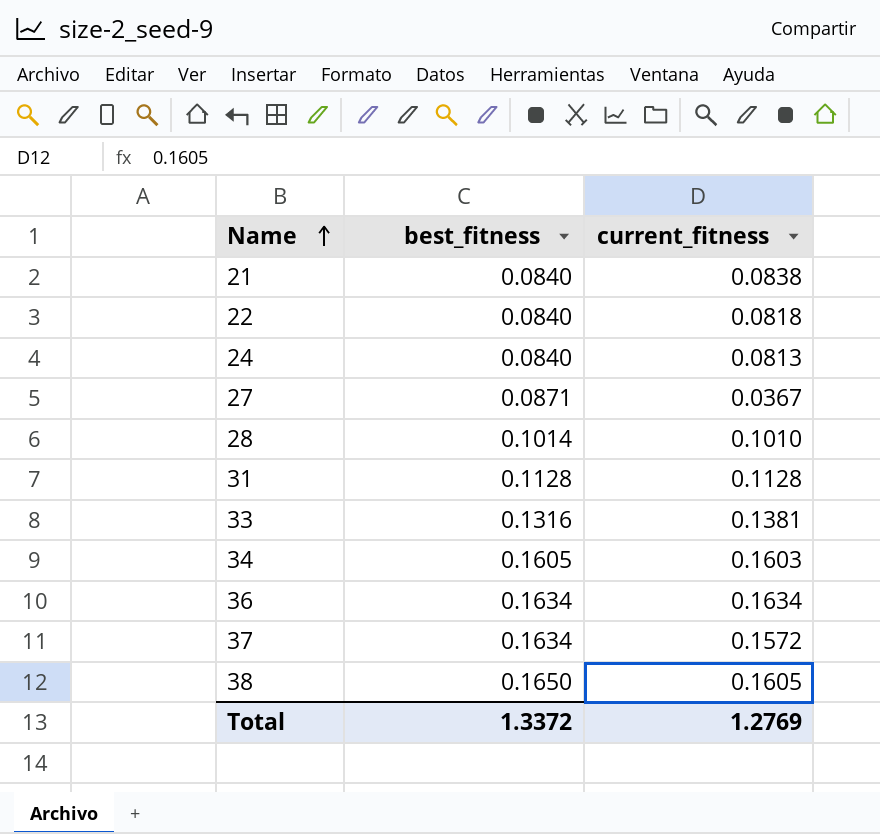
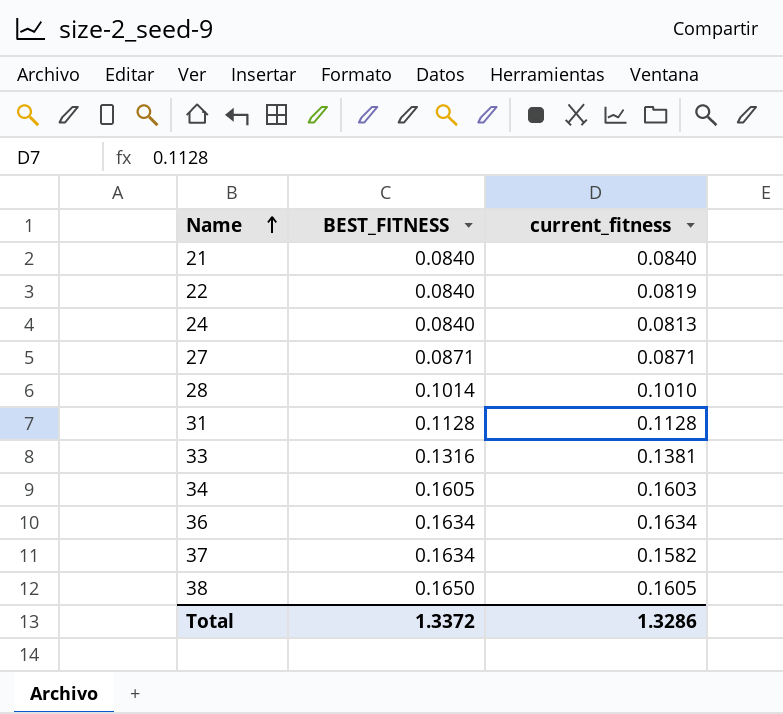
column name: best_fitness -> BEST_FITNESS
21 | current_fitness: 0.0838 -> 0.0840
22 | current_fitness: 0.0818 -> 0.0819
27 | current_fitness: 0.0367 -> 0.0871
37 | current_fitness: 0.1572 -> 0.1582
Total | current_fitness: 1.2769 -> 1.3286

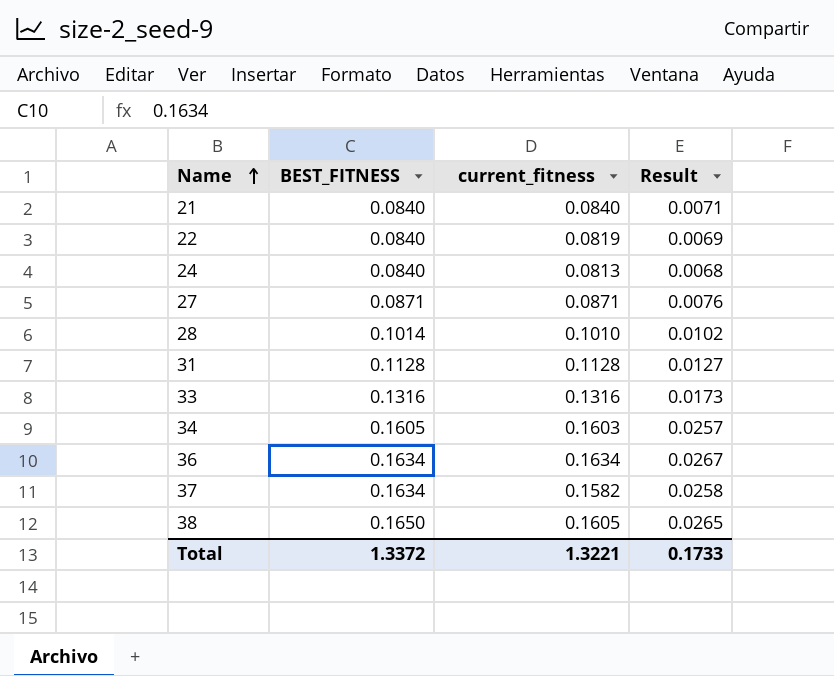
column Result | formula: none -> [BEST_FITNESS] * [current_fitness]
33 | current_fitness: 0.1381 -> 0.1316
Total | current_fitness: 1.3286 -> 1.3221

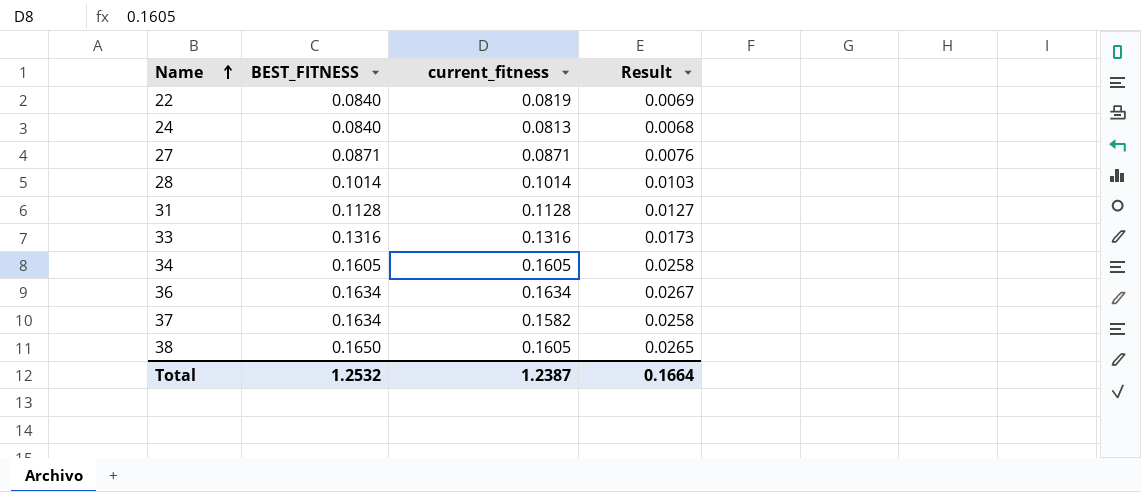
row 21: 0.0840 | 0.0840 | 0.0071 -> none
28 | current_fitness: 0.1010 -> 0.1014
28 | Result: 0.0102 -> 0.0103
34 | current_fitness: 0.1603 -> 0.1605
34 | Result: 0.0257 -> 0.0258
Total | BEST_FITNESS: 1.3372 -> 1.2532
Total | current_fitness: 1.3221 -> 1.2387
Total | Result: 0.1733 -> 0.1664

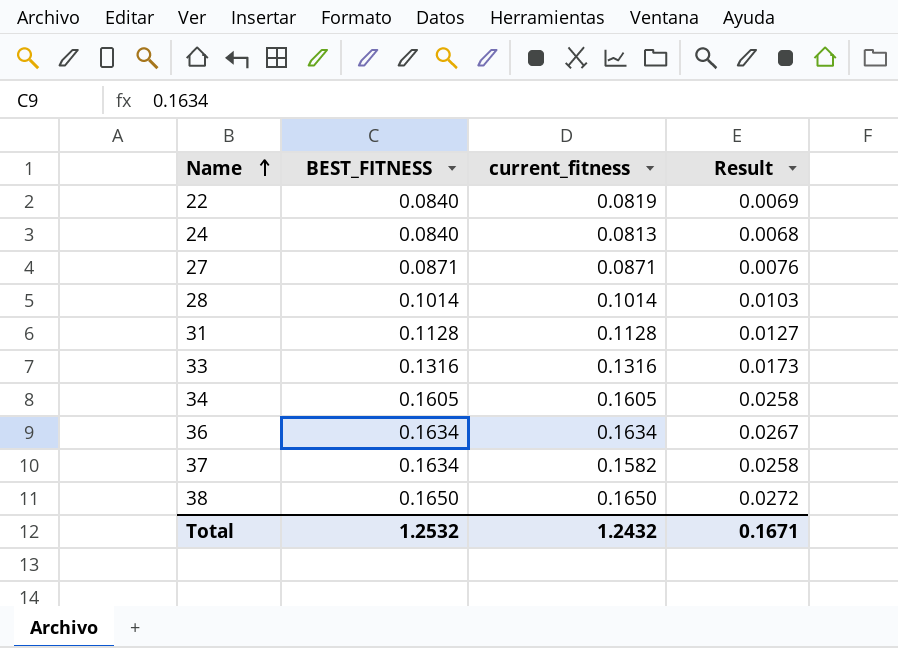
38 | current_fitness: 0.1605 -> 0.1650
38 | Result: 0.0265 -> 0.0272
Total | current_fitness: 1.2387 -> 1.2432
Total | Result: 0.1664 -> 0.1671

